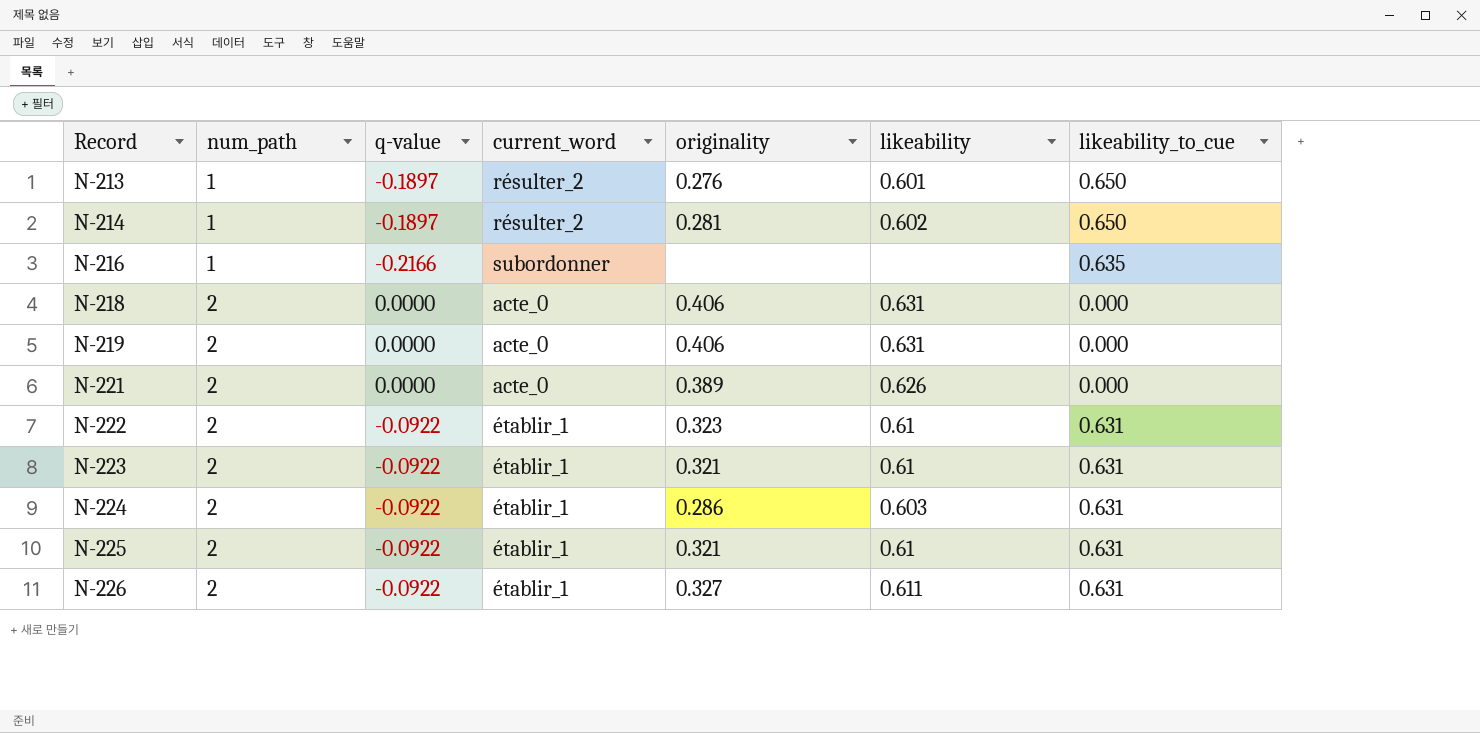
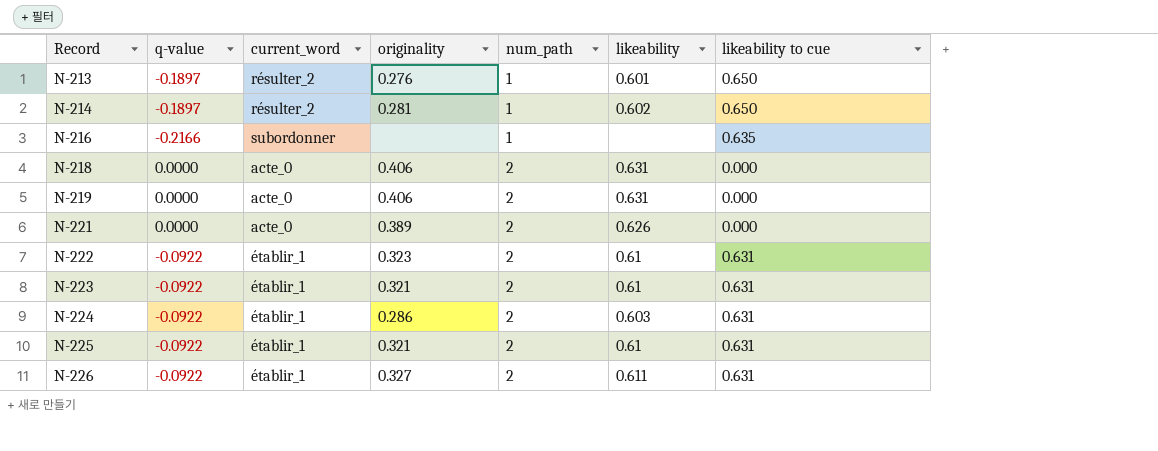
column num_path | position: 2 -> 5
column name: likeability_to_cue -> likeability to cue

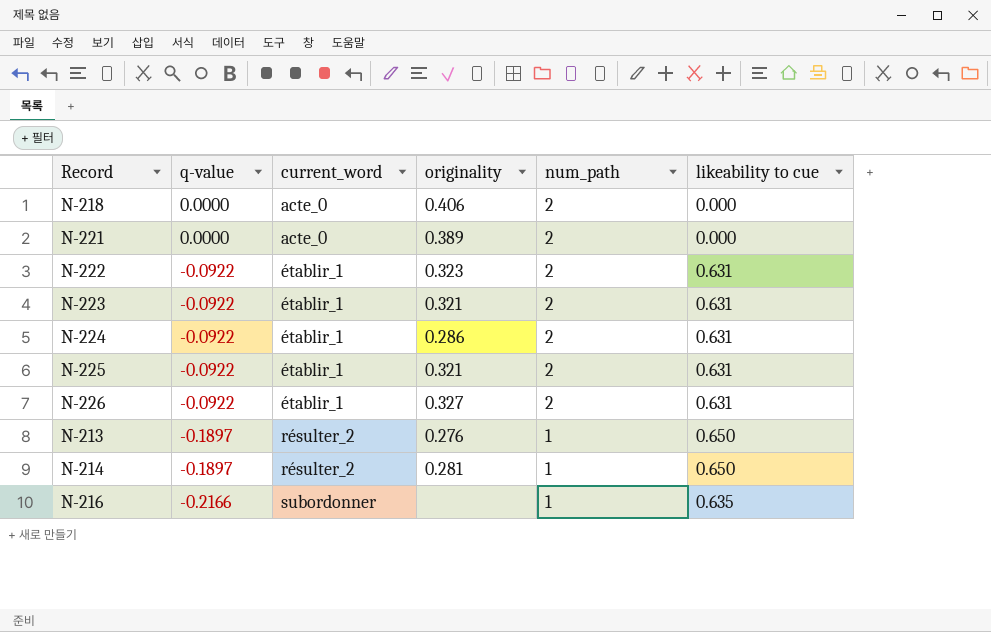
row order: Record ascending -> q-value descending
column likeability | position: 6 -> none
row N-219: 0.0000 | acte_0 | 0.406 | 2 | 0.631 | 0.000 -> none

